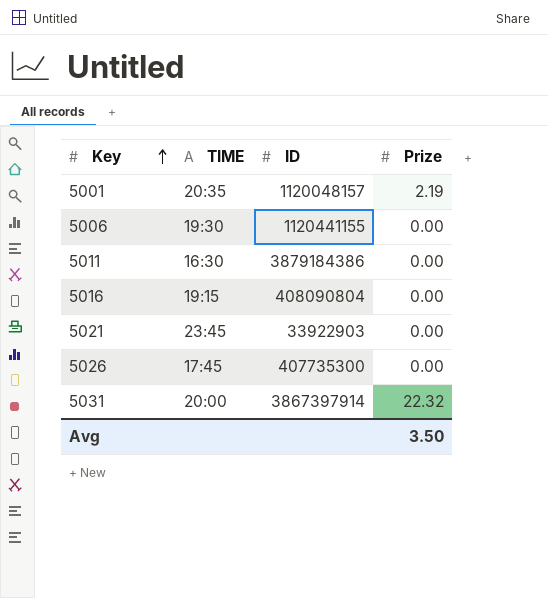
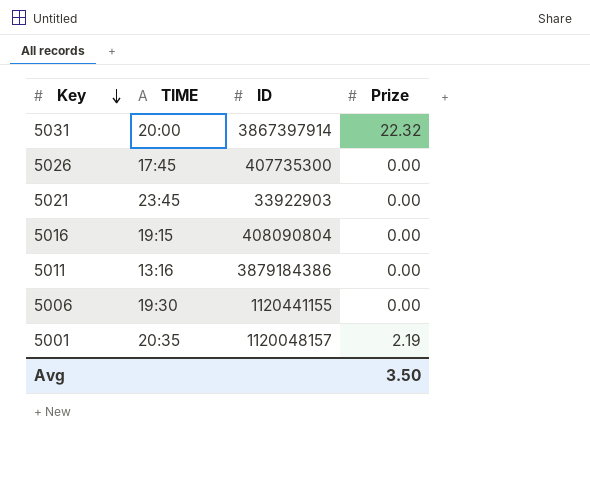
row order: Key ascending -> Key descending
5011 | TIME: 16:30 -> 13:16

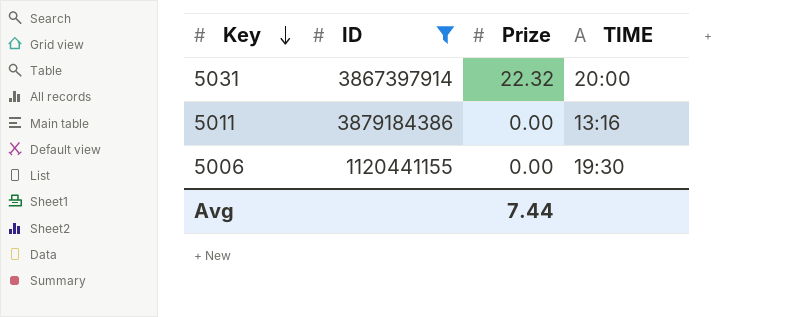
filter: none -> ID >= 1120441155
column TIME | position: 2 -> 4
Avg | Prize: 3.50 -> 7.44

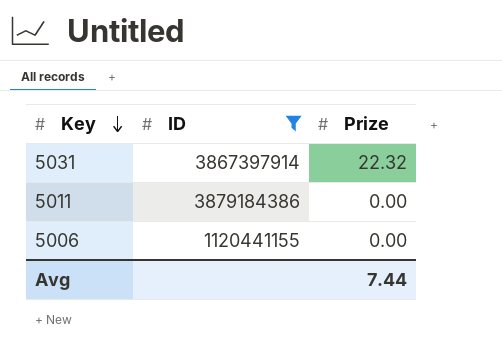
column TIME | position: 4 -> none

